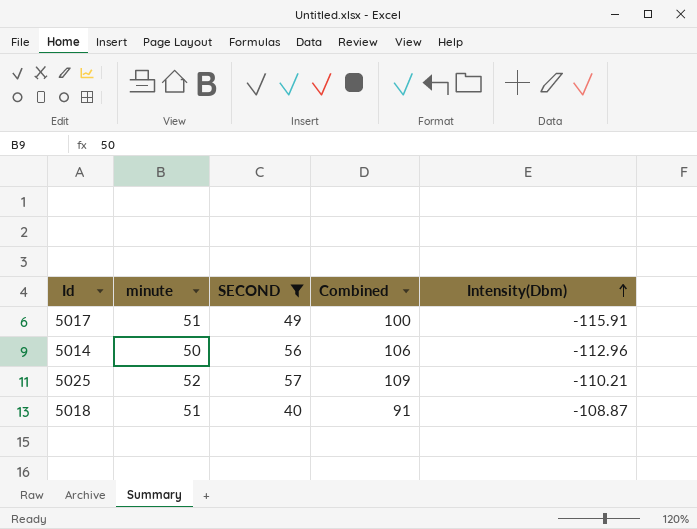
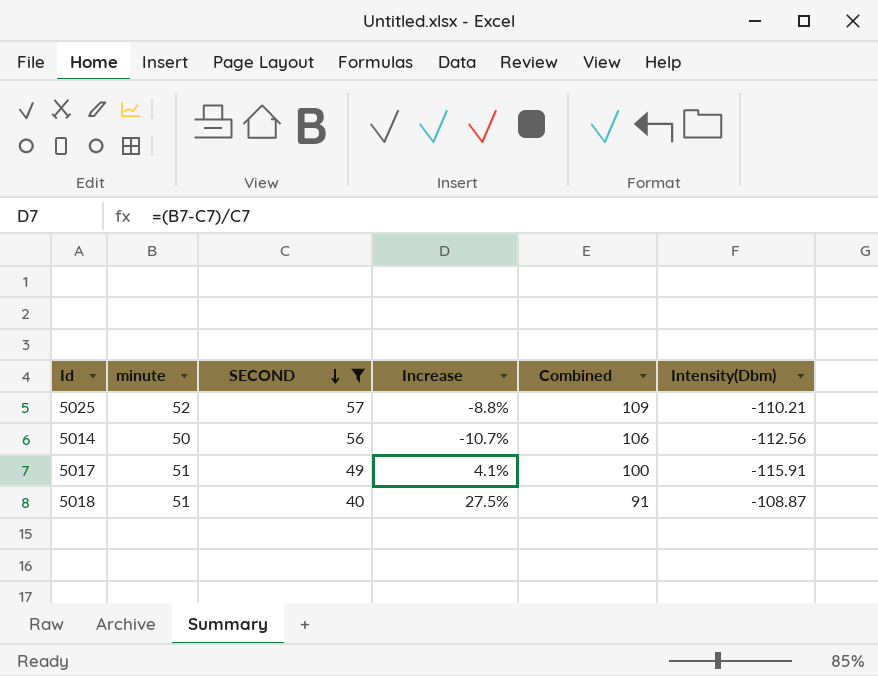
row order: Intensity(Dbm) ascending -> SECOND descending
column Increase | formula: none -> ([minute] - [SECOND]) / [SECOND]
5014 | Intensity(Dbm): -112.96 -> -112.56

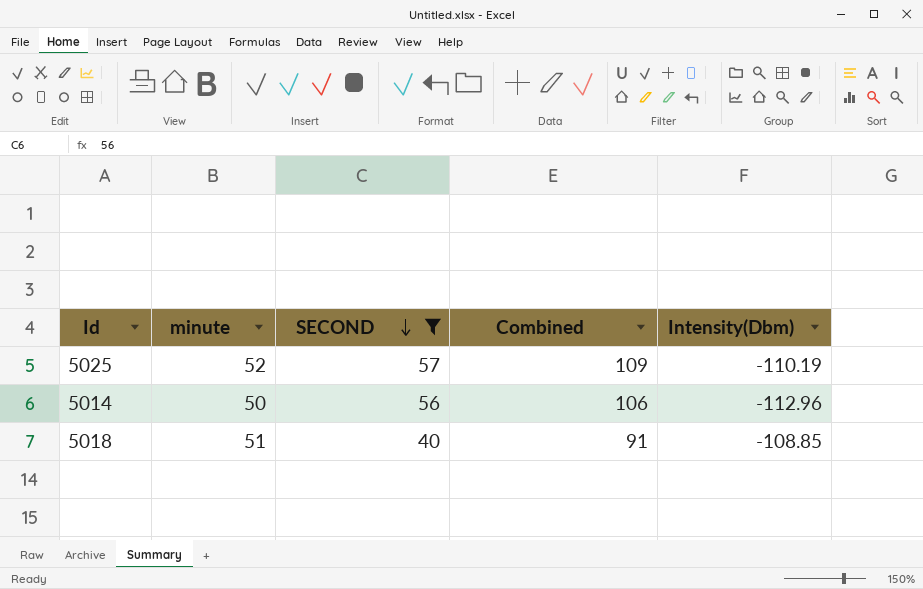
column Increase | formula: ([minute] - [SECOND]) / [SECOND] -> none
row 5017: 51 | 49 | 4.1% | 100 | -115.91 -> none
5025 | Intensity(Dbm): -110.21 -> -110.19
5014 | Intensity(Dbm): -112.56 -> -112.96
5018 | Intensity(Dbm): -108.87 -> -108.85

